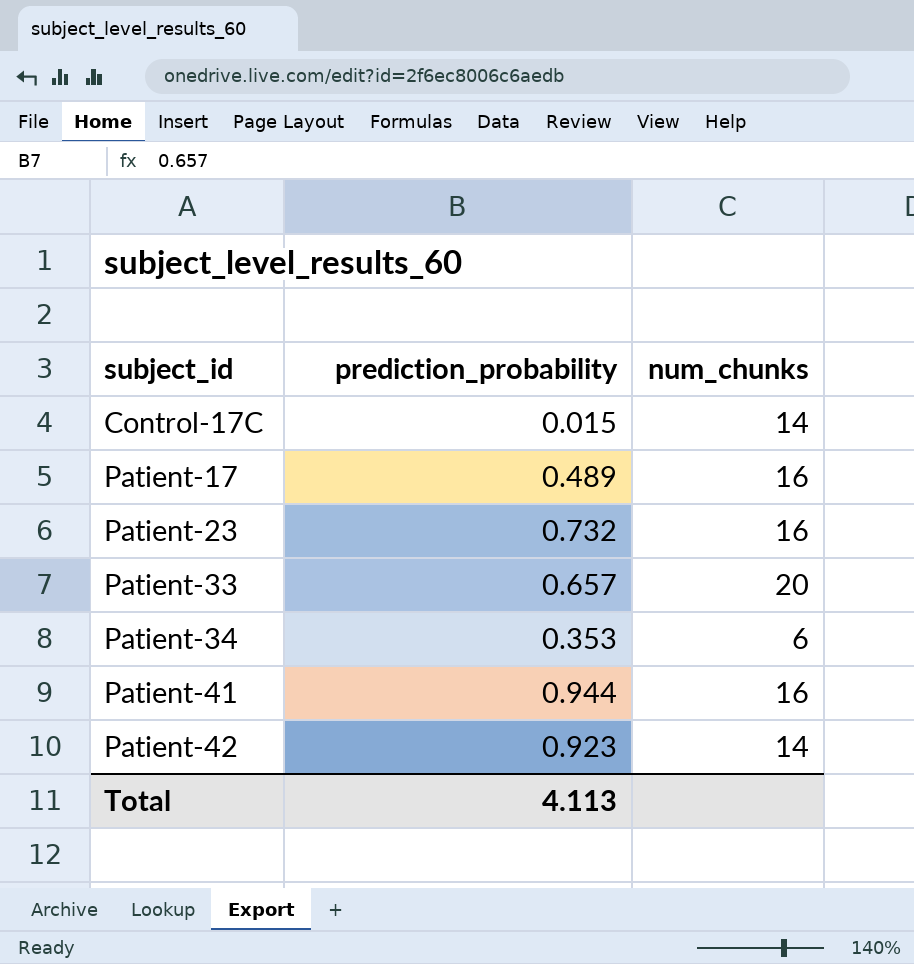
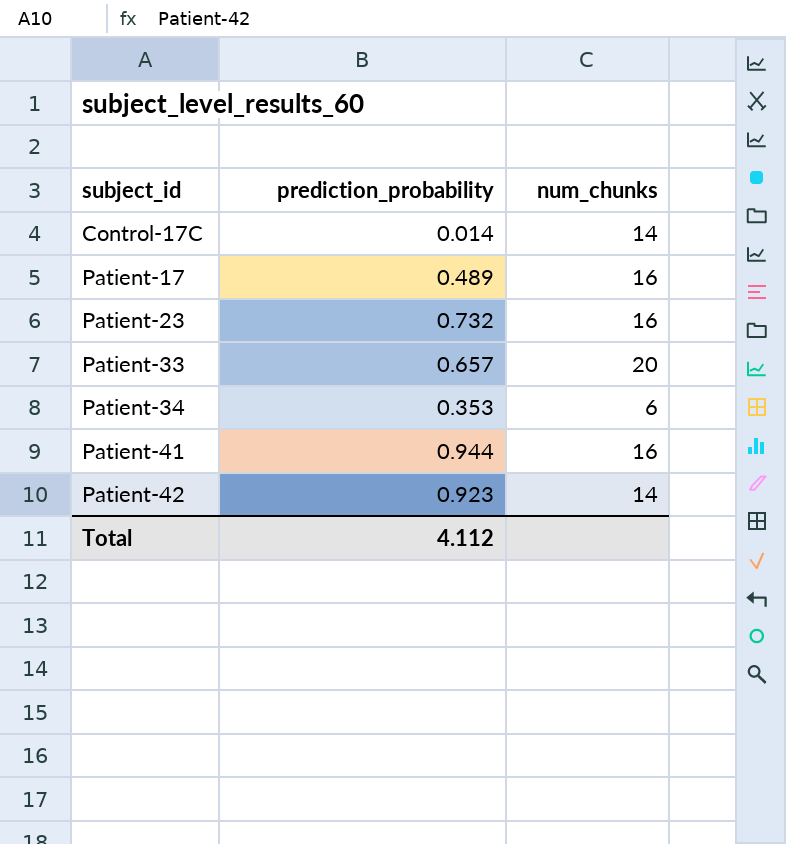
Control-17C | prediction_probability: 0.015 -> 0.014
Total | prediction_probability: 4.113 -> 4.112

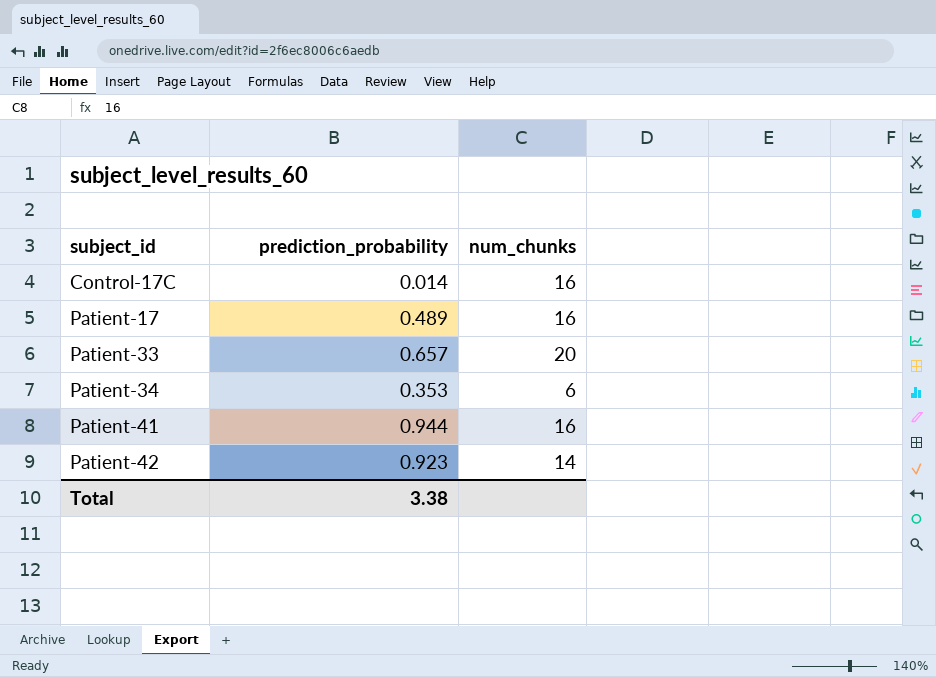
row Patient-23: 0.732 | 16 -> none
Control-17C | num_chunks: 14 -> 16
Total | prediction_probability: 4.112 -> 3.38

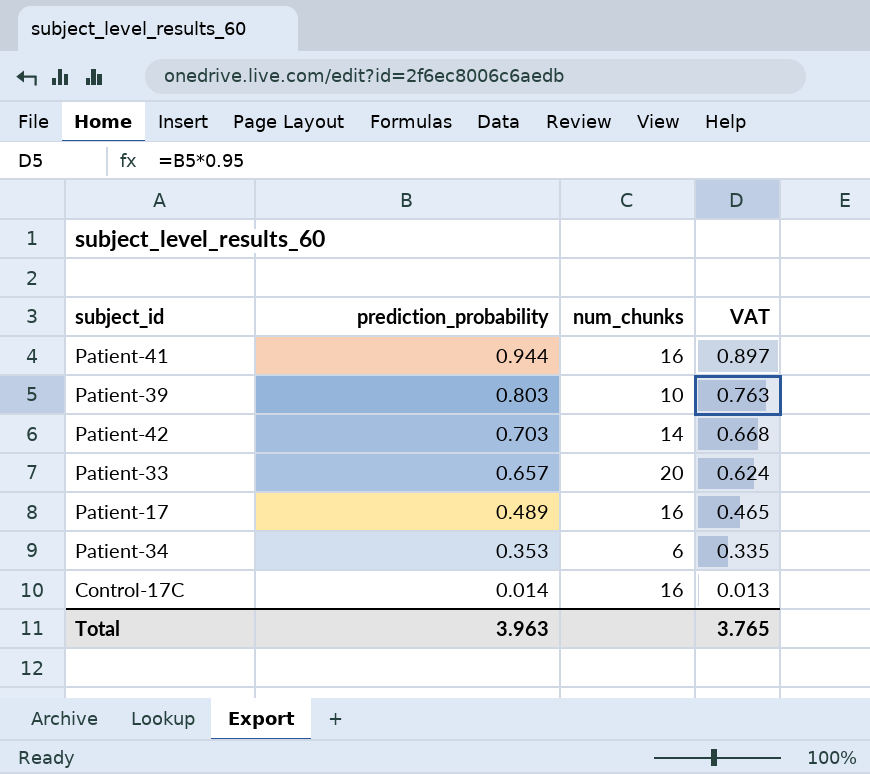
row order: subject_id ascending -> prediction_probability descending
column VAT | formula: none -> [prediction_probability] * 0.95
row Patient-39: none -> 0.803 | 10 | 0.763
Patient-42 | prediction_probability: 0.923 -> 0.703
Total | prediction_probability: 3.38 -> 3.963

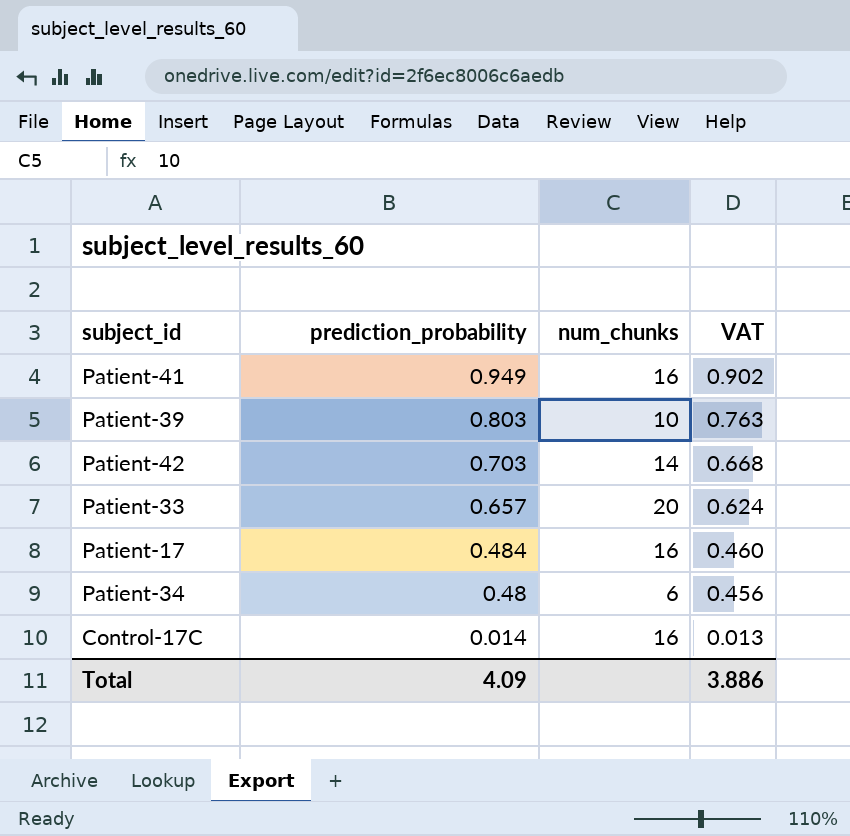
Patient-41 | prediction_probability: 0.944 -> 0.949
Patient-41 | VAT: 0.897 -> 0.902
Patient-17 | prediction_probability: 0.489 -> 0.484
Patient-17 | VAT: 0.465 -> 0.460
Patient-34 | prediction_probability: 0.353 -> 0.48
Patient-34 | VAT: 0.335 -> 0.456
Total | prediction_probability: 3.963 -> 4.09
Total | VAT: 3.765 -> 3.886

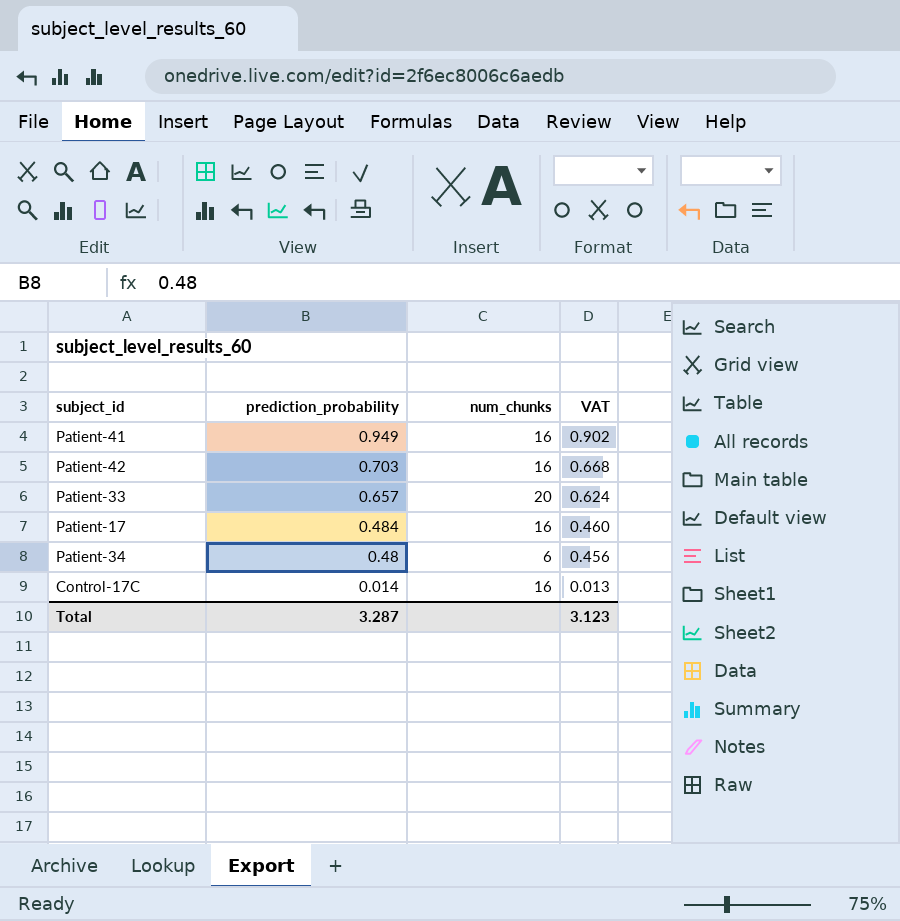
row Patient-39: 0.803 | 10 | 0.763 -> none
Patient-42 | num_chunks: 14 -> 16
Total | prediction_probability: 4.09 -> 3.287
Total | VAT: 3.886 -> 3.123

